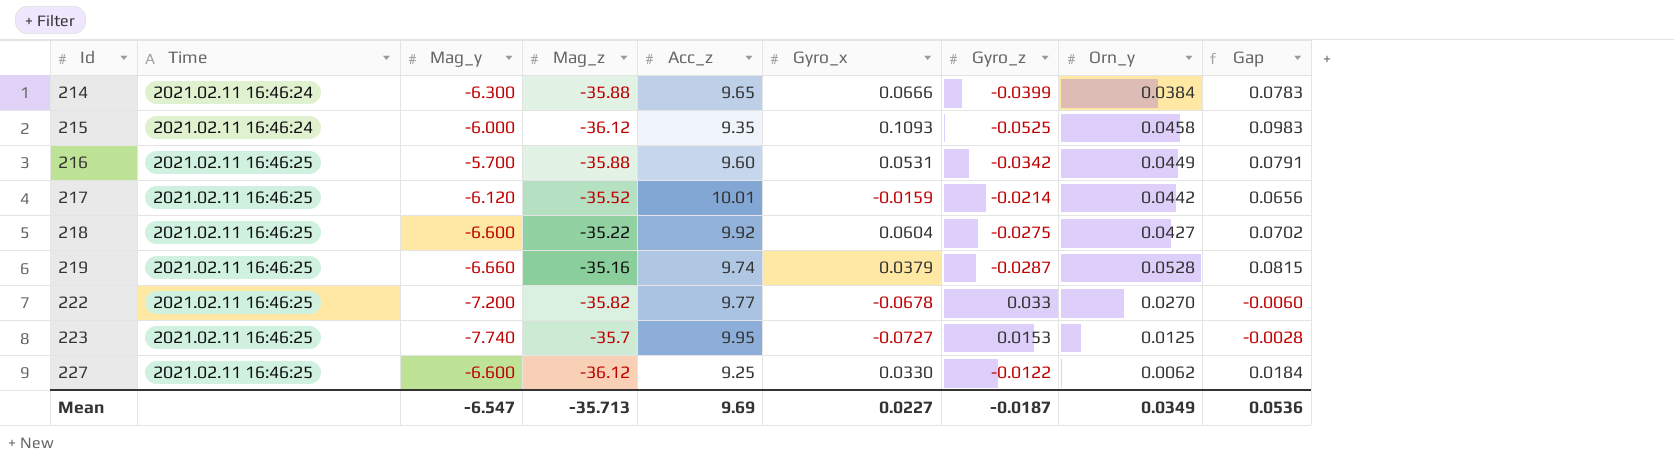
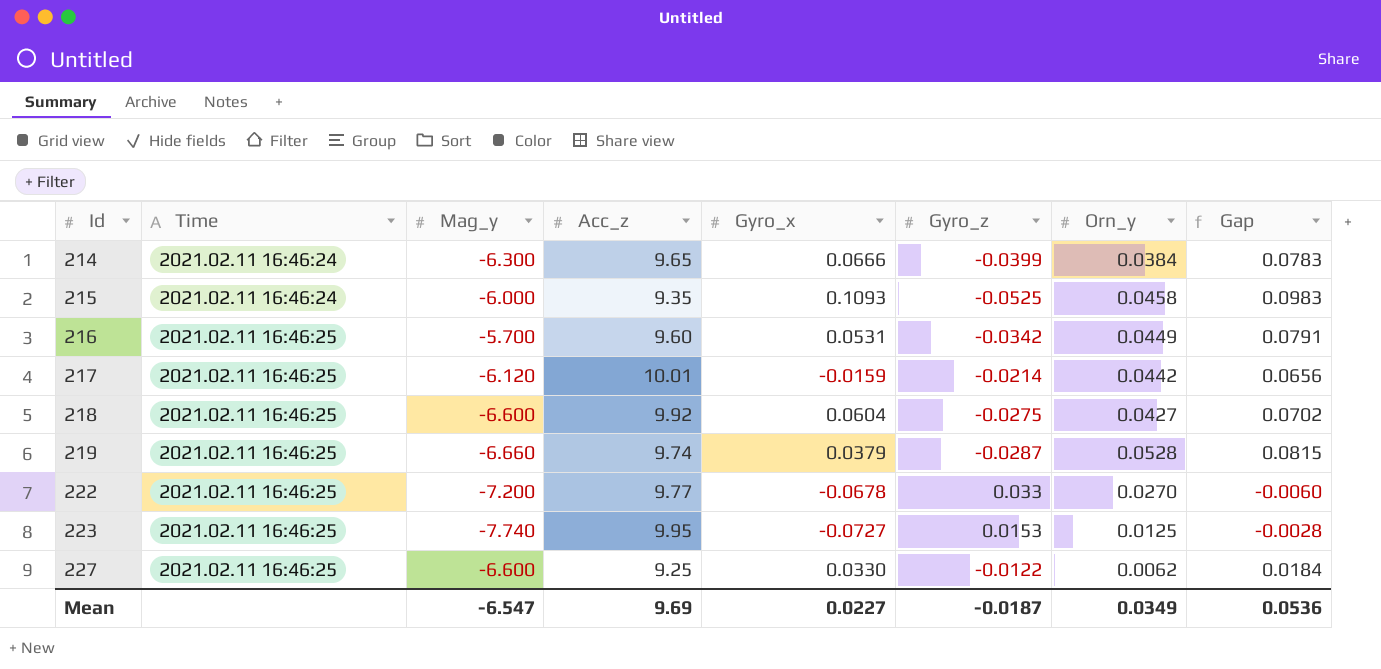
column Mag_z | position: 4 -> none

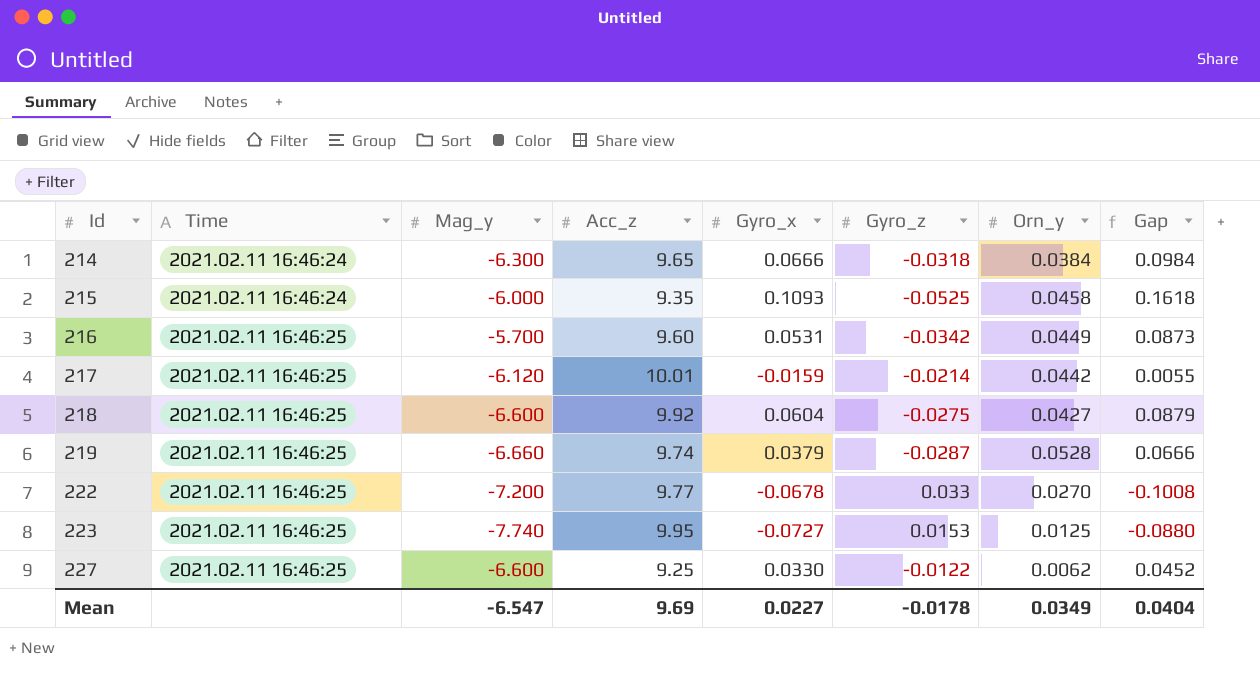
column Gap | formula: [Orn_y] - [Gyro_z] -> [Gyro_x] - [Gyro_z]
214 | Gyro_z: -0.0399 -> -0.0318
Mean | Gyro_z: -0.0187 -> -0.0178
Mean | Gap: 0.0536 -> 0.0404

